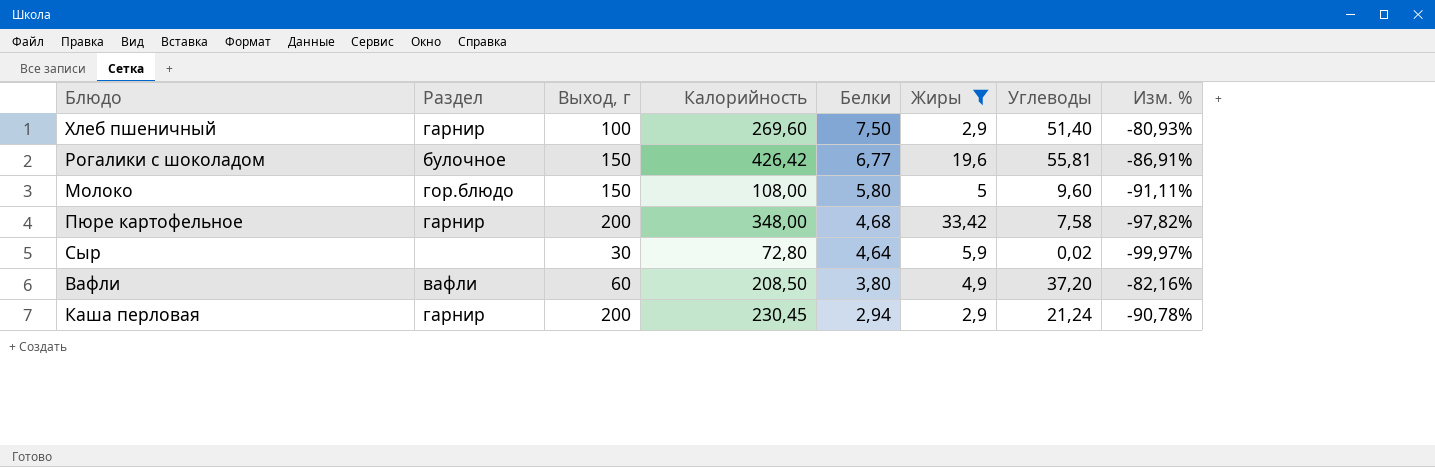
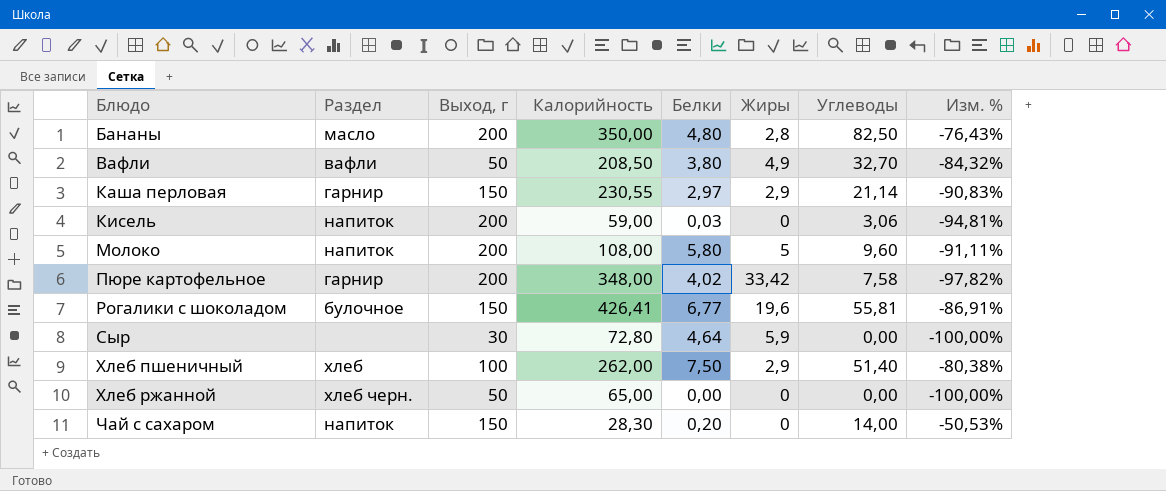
filter: Жиры >= 2,9 -> none
row order: Белки descending -> Блюдо ascending
Вафли | Выход, г: 60 -> 50
Вафли | Углеводы: 37,20 -> 32,70
Вафли | Изм. %: -82,16% -> -84,32%
Каша перловая | Выход, г: 200 -> 150
Каша перловая | Калорийность: 230,45 -> 230,55
Каша перловая | Белки: 2,94 -> 2,97
Каша перловая | Углеводы: 21,24 -> 21,14
Каша перловая | Изм. %: -90,78% -> -90,83%
Молоко | Раздел: гор.блюдо -> напиток
Молоко | Выход, г: 150 -> 200
Пюре картофельное | Белки: 4,68 -> 4,02
Рогалики с шоколадом | Калорийность: 426,42 -> 426,41
Сыр | Углеводы: 0,02 -> 0,00
Сыр | Изм. %: -99,97% -> -100,00%
Хлеб пшеничный | Раздел: гарнир -> хлеб
Хлеб пшеничный | Калорийность: 269,60 -> 262,00
Хлеб пшеничный | Изм. %: -80,93% -> -80,38%

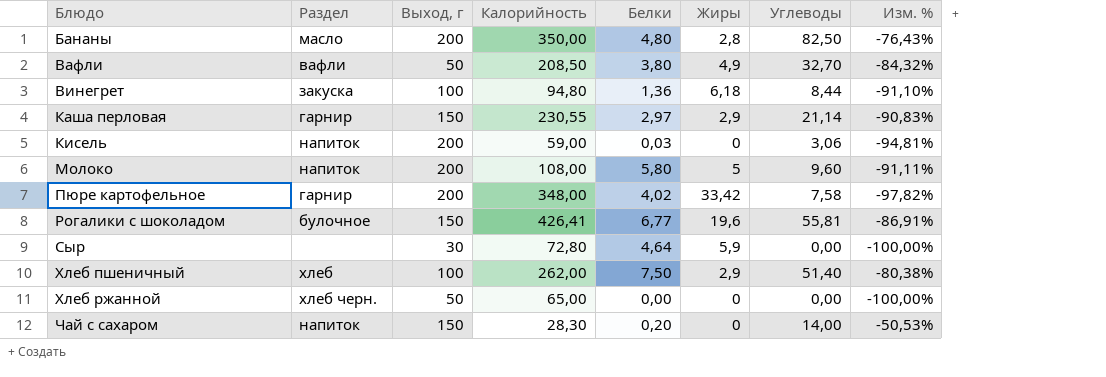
row Винегрет: none -> закуска | 100 | 94,80 | 1,36 | 6,18 | 8,44 | -91,10%

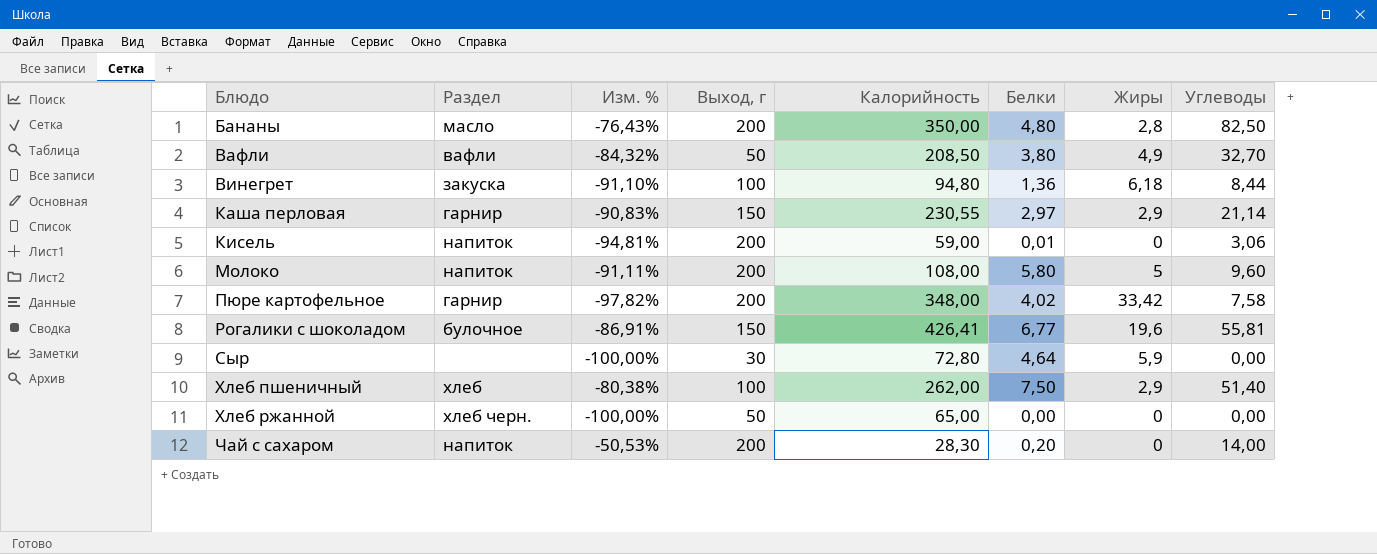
column Изм. % | position: 8 -> 3
Кисель | Белки: 0,03 -> 0,01
Чай с сахаром | Выход, г: 150 -> 200

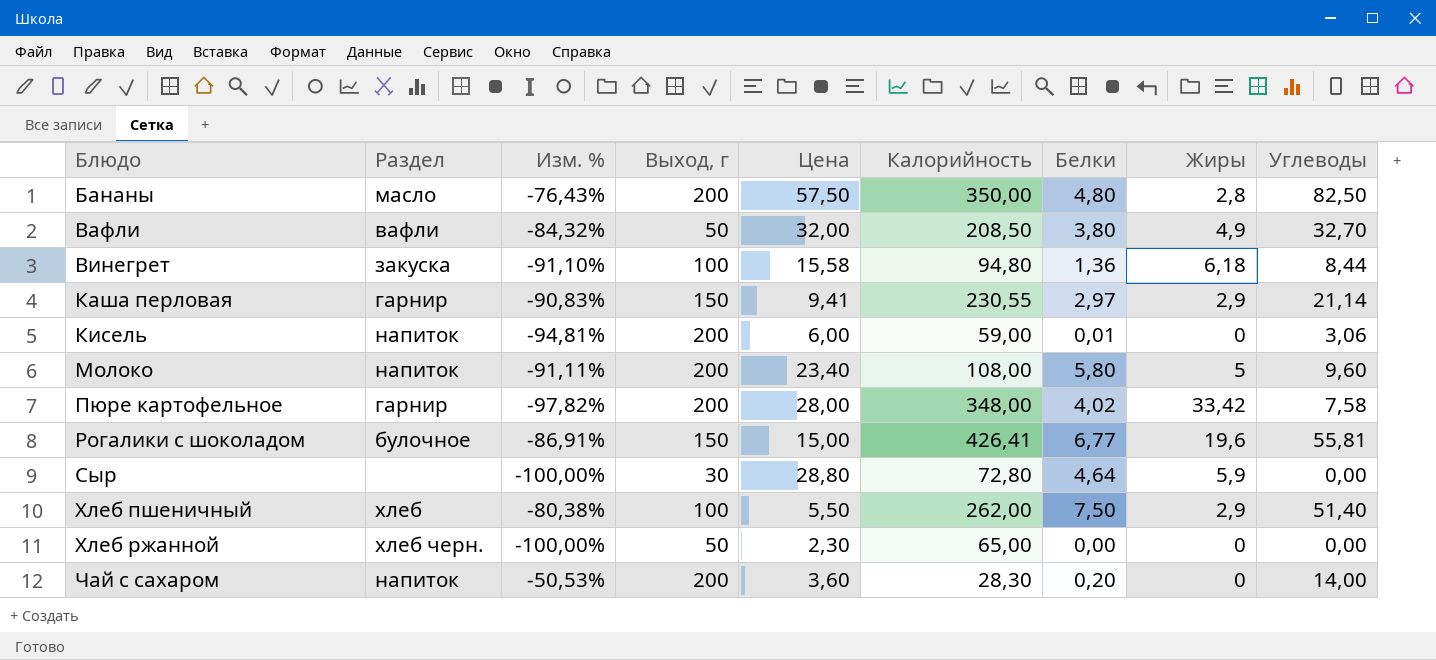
column Цена | position: none -> 5

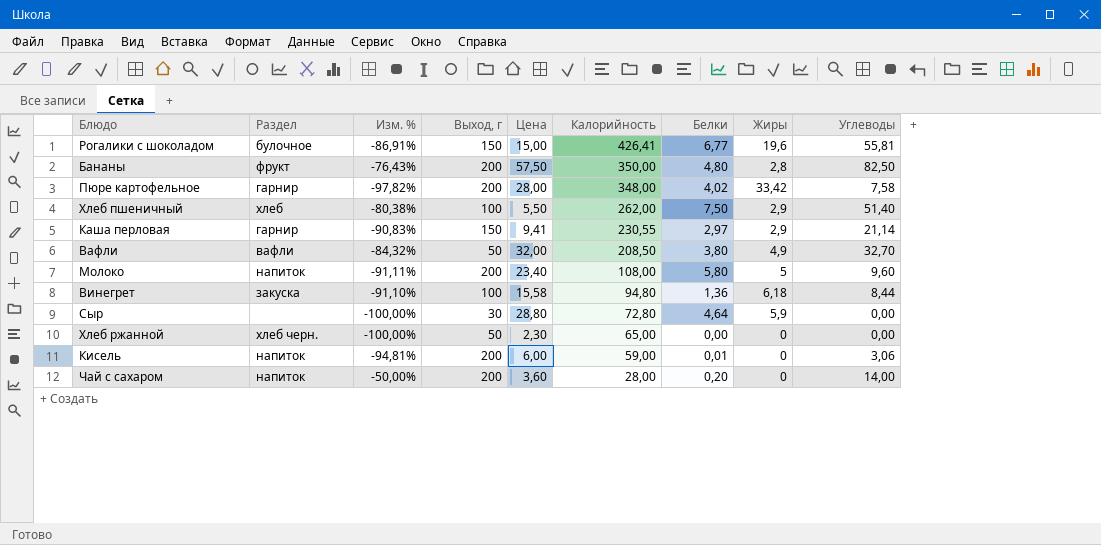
row order: Блюдо ascending -> Калорийность descending
Бананы | Раздел: масло -> фрукт
Чай с сахаром | Изм. %: -50,53% -> -50,00%
Чай с сахаром | Калорийность: 28,30 -> 28,00

